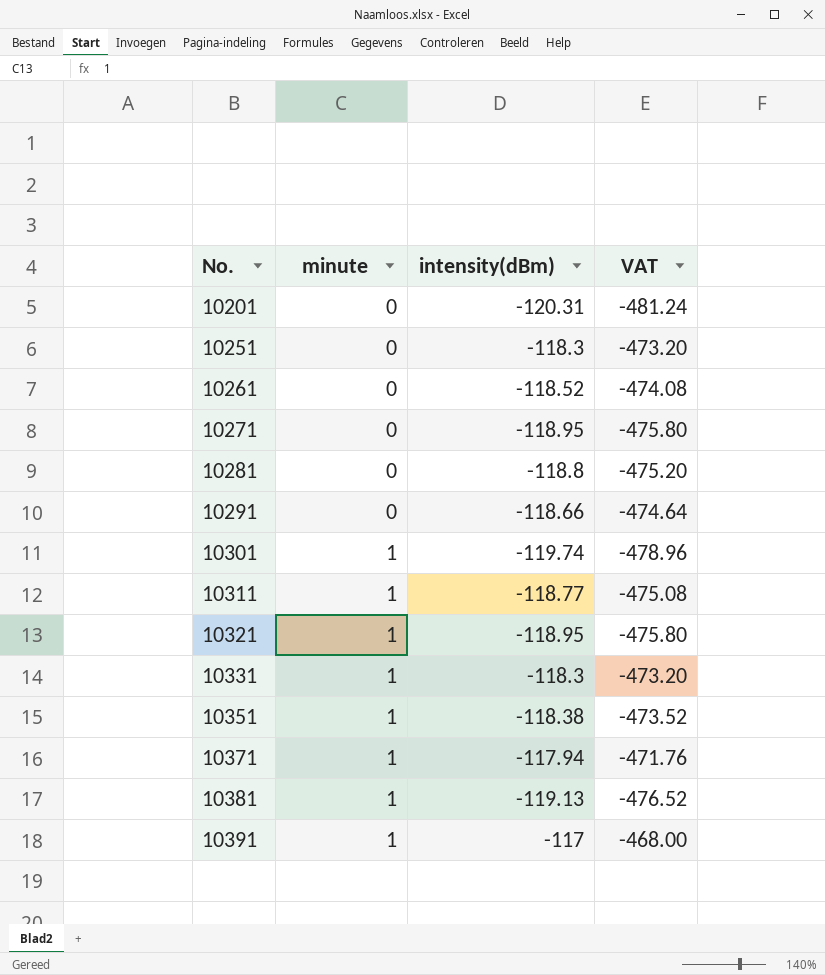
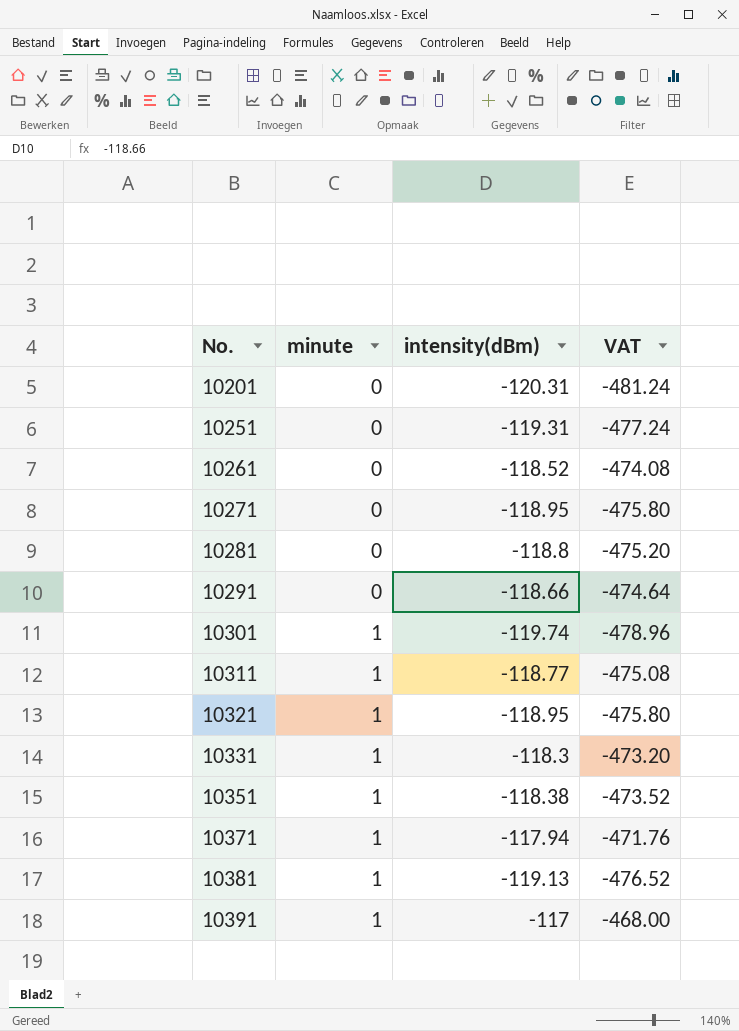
10251 | intensity(dBm): -118.3 -> -119.31
10251 | VAT: -473.20 -> -477.24

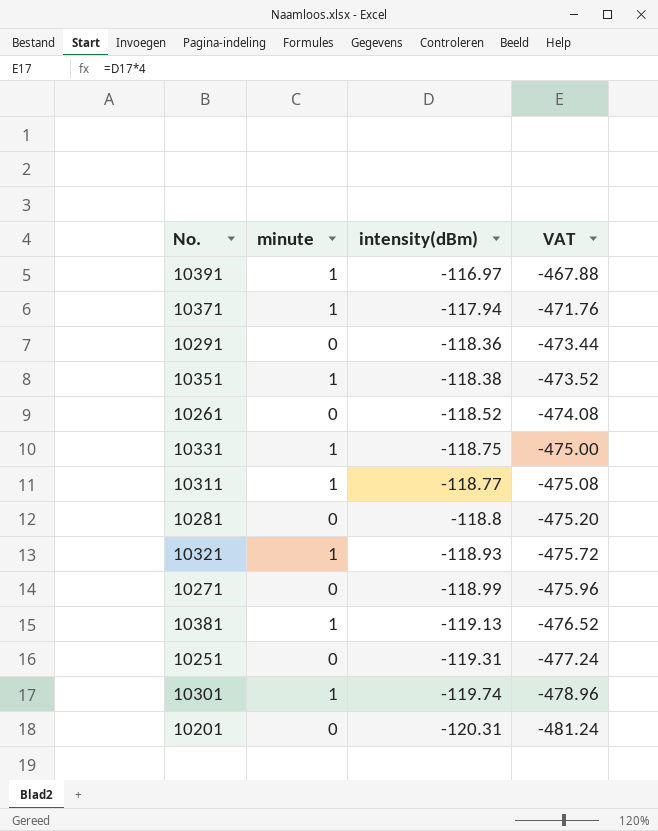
row order: No. ascending -> intensity(dBm) descending
10391 | intensity(dBm): -117 -> -116.97
10391 | VAT: -468.00 -> -467.88
10291 | intensity(dBm): -118.66 -> -118.36
10291 | VAT: -474.64 -> -473.44
10331 | intensity(dBm): -118.3 -> -118.75
10331 | VAT: -473.20 -> -475.00
10321 | intensity(dBm): -118.95 -> -118.93
10321 | VAT: -475.80 -> -475.72
10271 | intensity(dBm): -118.95 -> -118.99
10271 | VAT: -475.80 -> -475.96

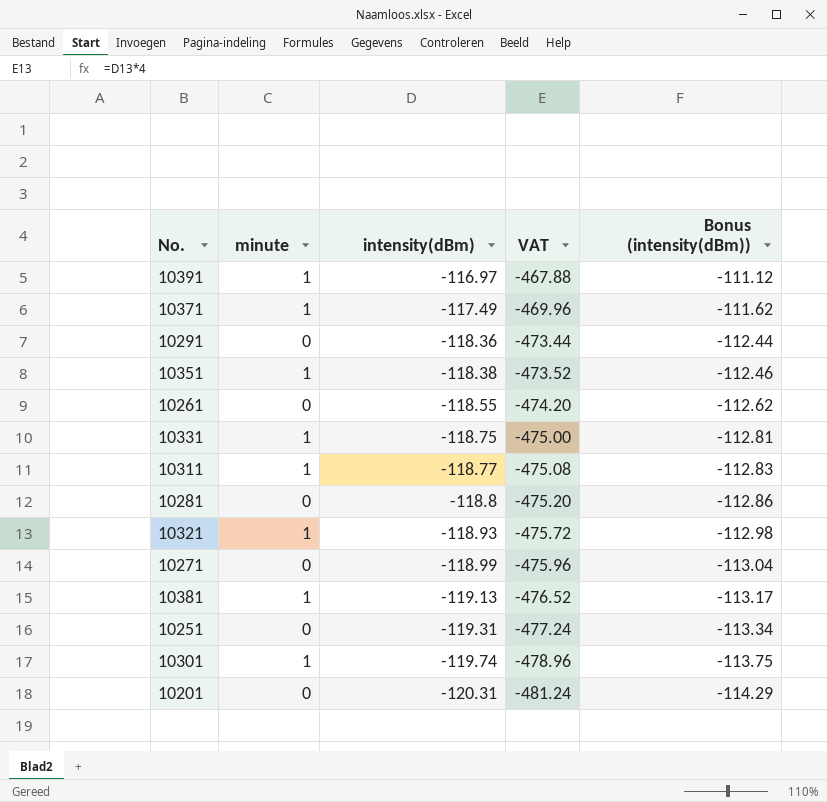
column Bonus (intensity(dBm)) | formula: none -> [intensity(dBm)] * 0.95
10371 | intensity(dBm): -117.94 -> -117.49
10371 | VAT: -471.76 -> -469.96
10261 | intensity(dBm): -118.52 -> -118.55
10261 | VAT: -474.08 -> -474.20

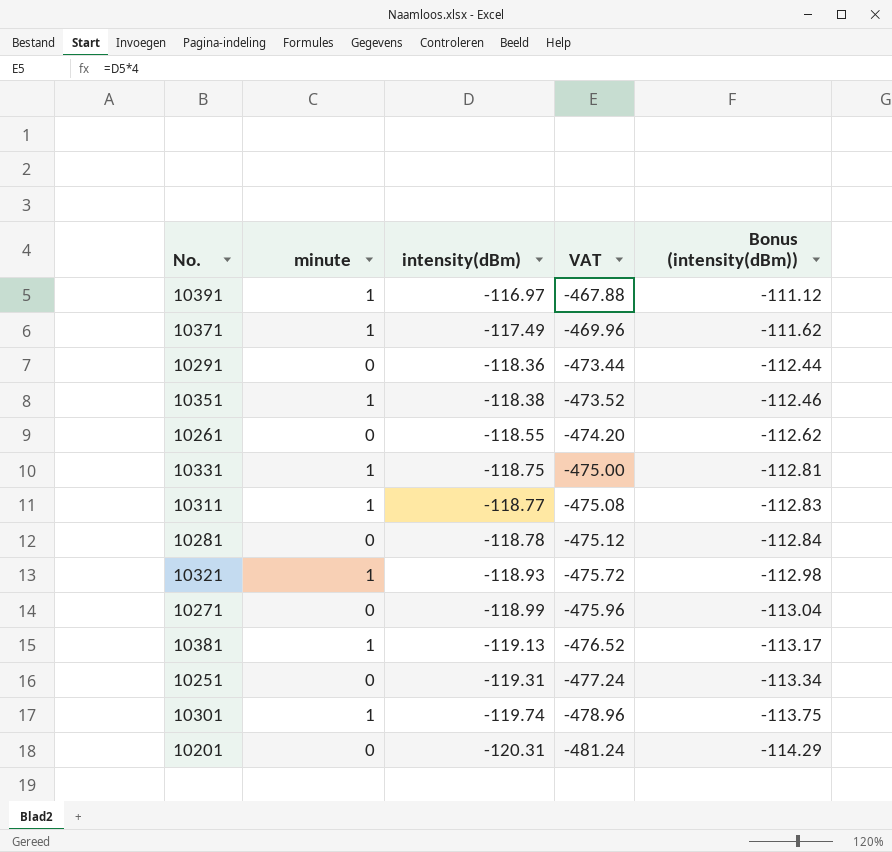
10281 | intensity(dBm): -118.8 -> -118.78
10281 | VAT: -475.20 -> -475.12
10281 | Bonus (intensity(dBm)): -112.86 -> -112.84

